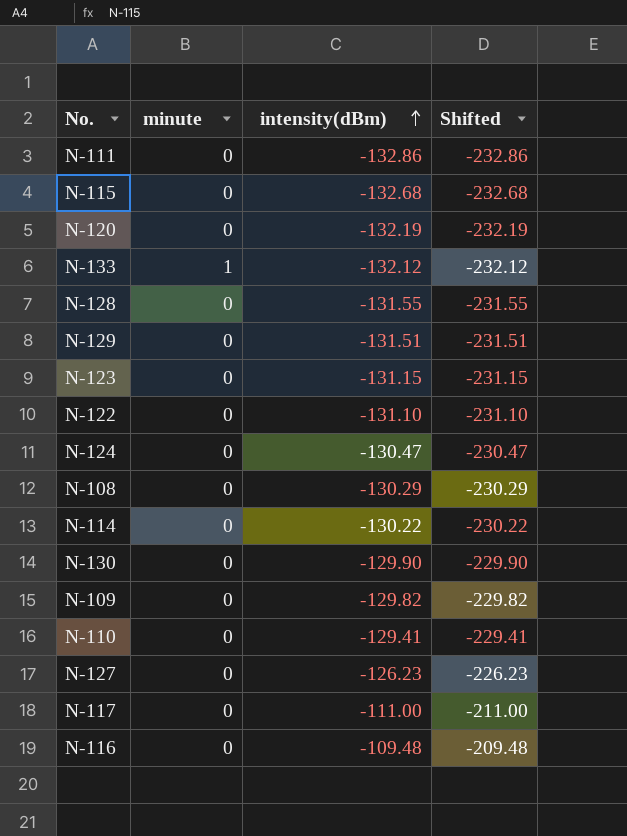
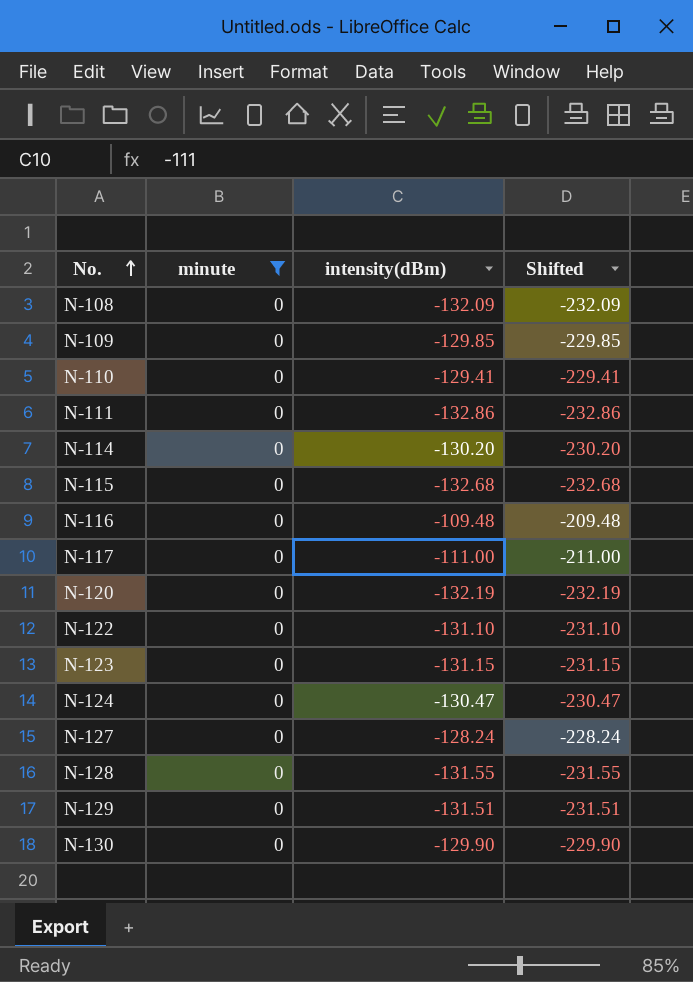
filter: none -> minute = 0
row order: intensity(dBm) ascending -> No. ascending
N-108 | intensity(dBm): -130.29 -> -132.09
N-108 | Shifted: -230.29 -> -232.09
N-109 | intensity(dBm): -129.82 -> -129.85
N-109 | Shifted: -229.82 -> -229.85
N-114 | intensity(dBm): -130.22 -> -130.20
N-114 | Shifted: -230.22 -> -230.20
N-127 | intensity(dBm): -126.23 -> -128.24
N-127 | Shifted: -226.23 -> -228.24

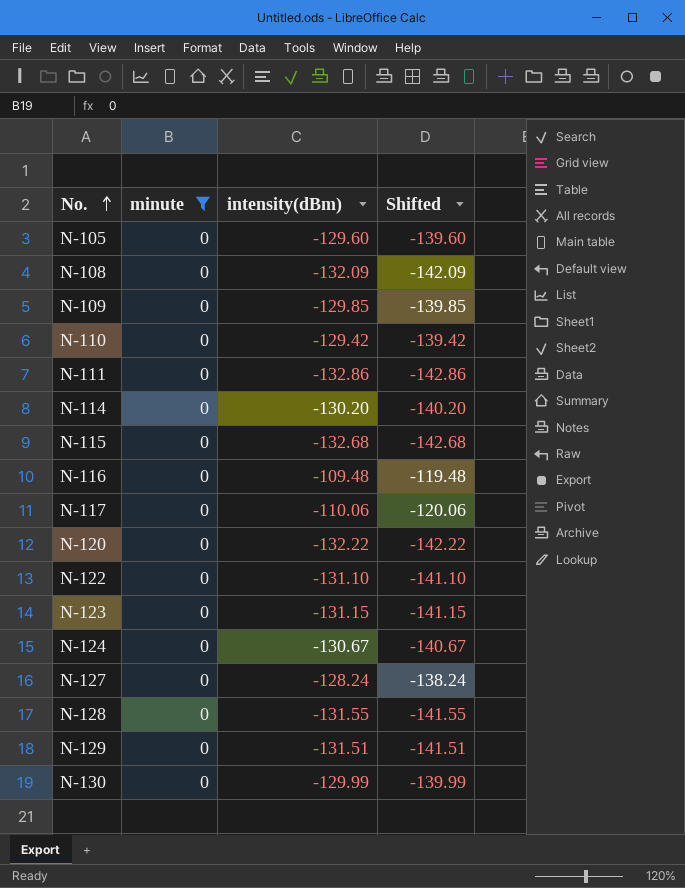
column Shifted | formula: [intensity(dBm)] - 100 -> [intensity(dBm)] - 10
row N-105: none -> 0 | -129.60 | -139.60
N-110 | intensity(dBm): -129.41 -> -129.42
N-117 | intensity(dBm): -111.00 -> -110.06
N-120 | intensity(dBm): -132.19 -> -132.22
N-124 | intensity(dBm): -130.47 -> -130.67
N-130 | intensity(dBm): -129.90 -> -129.99

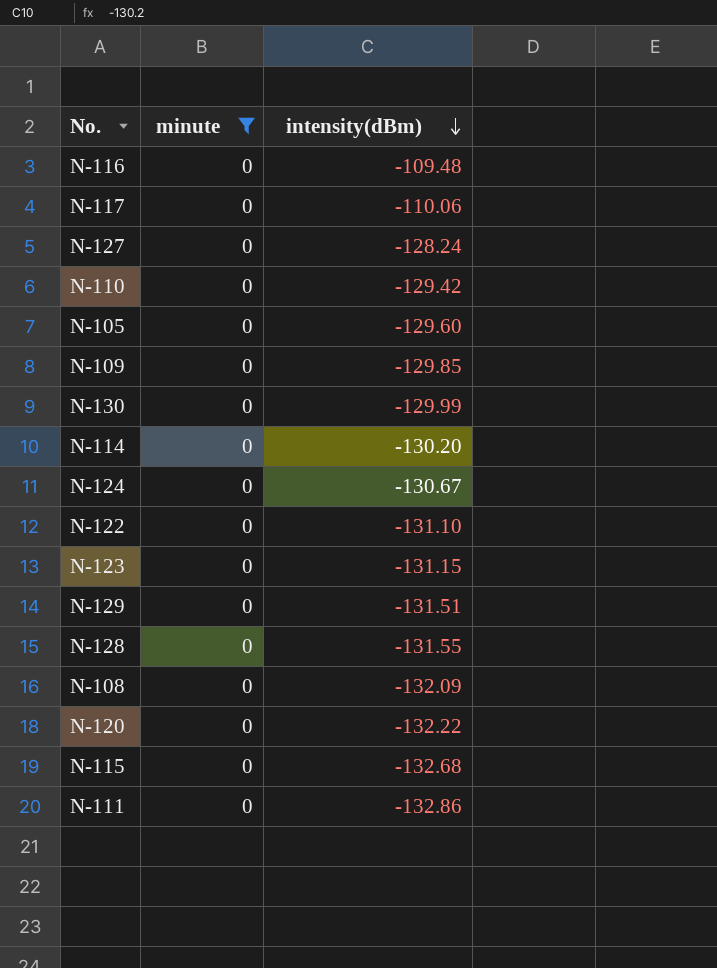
row order: No. ascending -> intensity(dBm) descending
column Shifted | formula: [intensity(dBm)] - 10 -> none

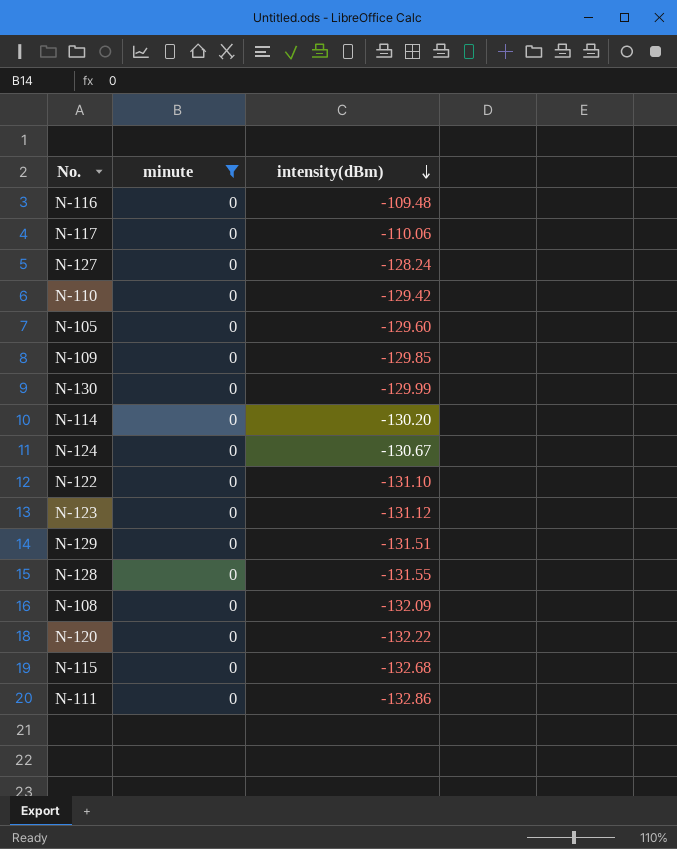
N-123 | intensity(dBm): -131.15 -> -131.12

